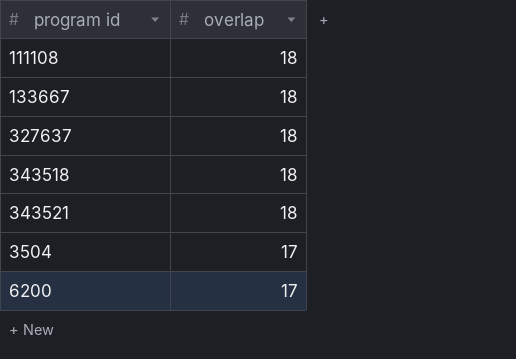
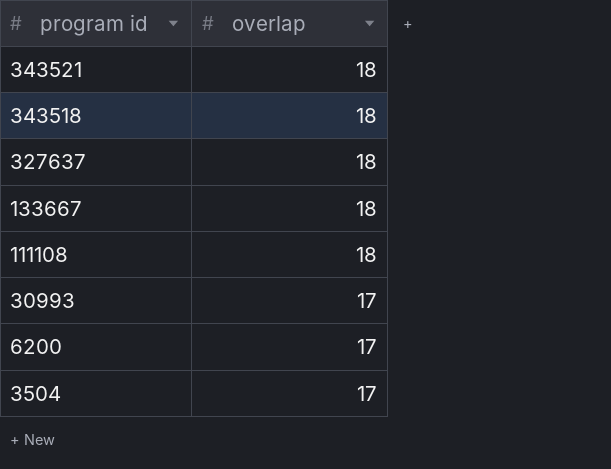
row order: overlap descending -> program id descending
row 30993: none -> 17

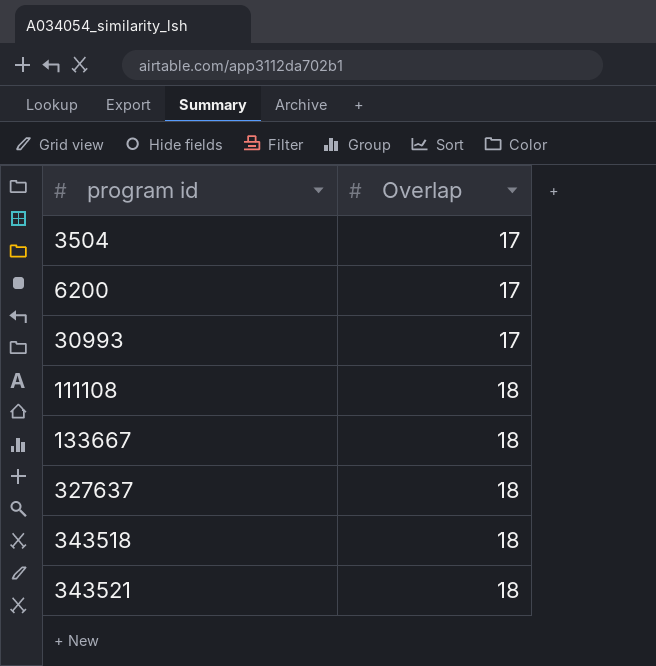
row order: program id descending -> program id ascending
column name: overlap -> Overlap

